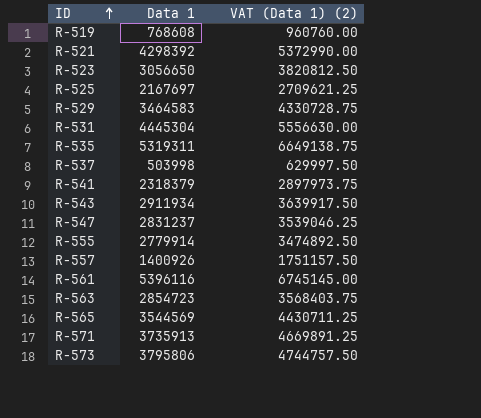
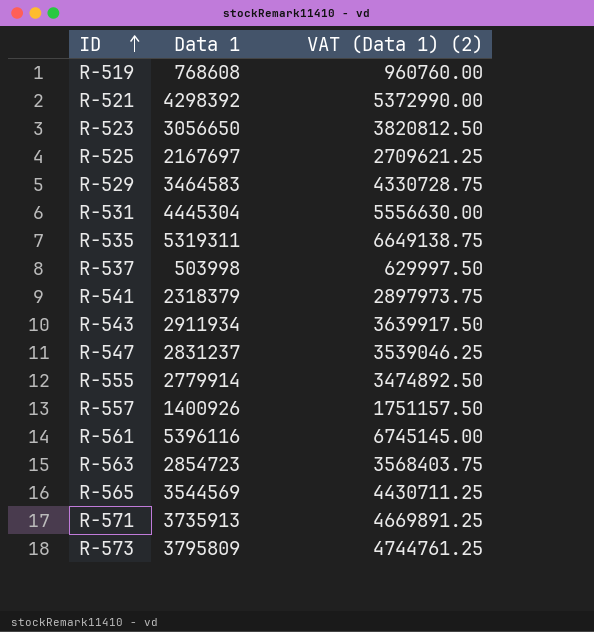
R-573 | Data 1: 3795806 -> 3795809
R-573 | VAT (Data 1) (2): 4744757.50 -> 4744761.25

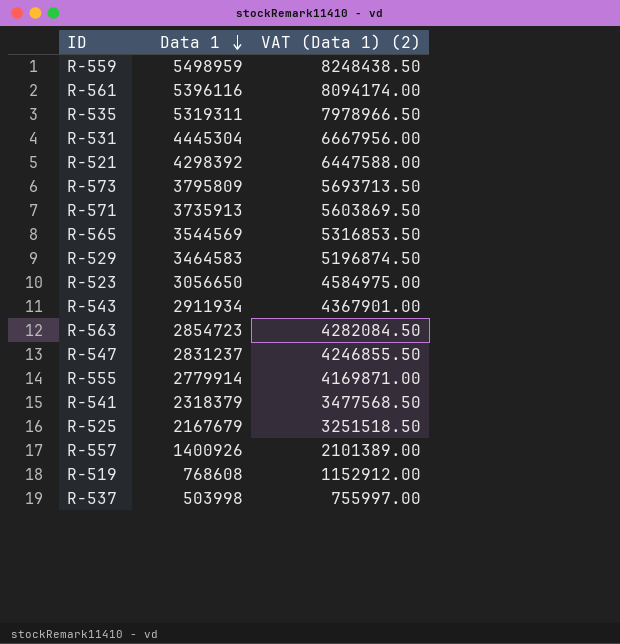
row order: ID ascending -> Data 1 descending
column VAT (Data 1) (2) | formula: [Data 1] * 1.25 -> [Data 1] * 1.5
row R-559: none -> 5498959 | 8248438.50
R-525 | Data 1: 2167697 -> 2167679

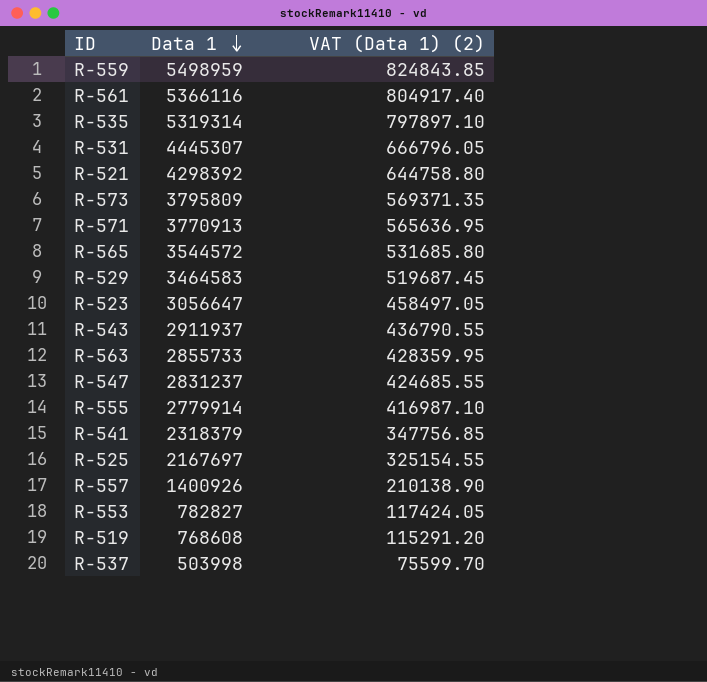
column VAT (Data 1) (2) | formula: [Data 1] * 1.5 -> [Data 1] * 0.15
R-561 | Data 1: 5396116 -> 5366116
R-535 | Data 1: 5319311 -> 5319314
R-531 | Data 1: 4445304 -> 4445307
R-571 | Data 1: 3735913 -> 3770913
R-565 | Data 1: 3544569 -> 3544572
R-523 | Data 1: 3056650 -> 3056647
R-543 | Data 1: 2911934 -> 2911937
R-563 | Data 1: 2854723 -> 2855733
R-525 | Data 1: 2167679 -> 2167697
row R-553: none -> 782827 | 117424.05

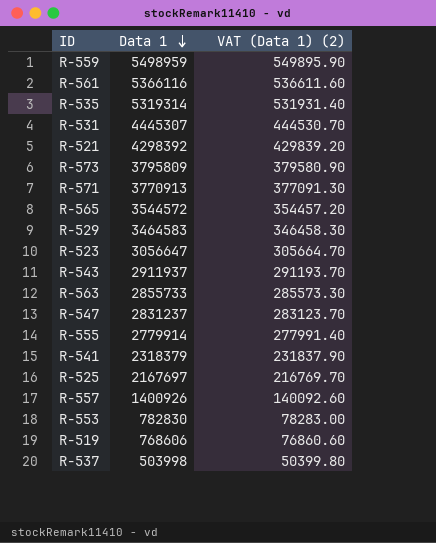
column VAT (Data 1) (2) | formula: [Data 1] * 0.15 -> [Data 1] * 0.1
R-553 | Data 1: 782827 -> 782830
R-519 | Data 1: 768608 -> 768606

